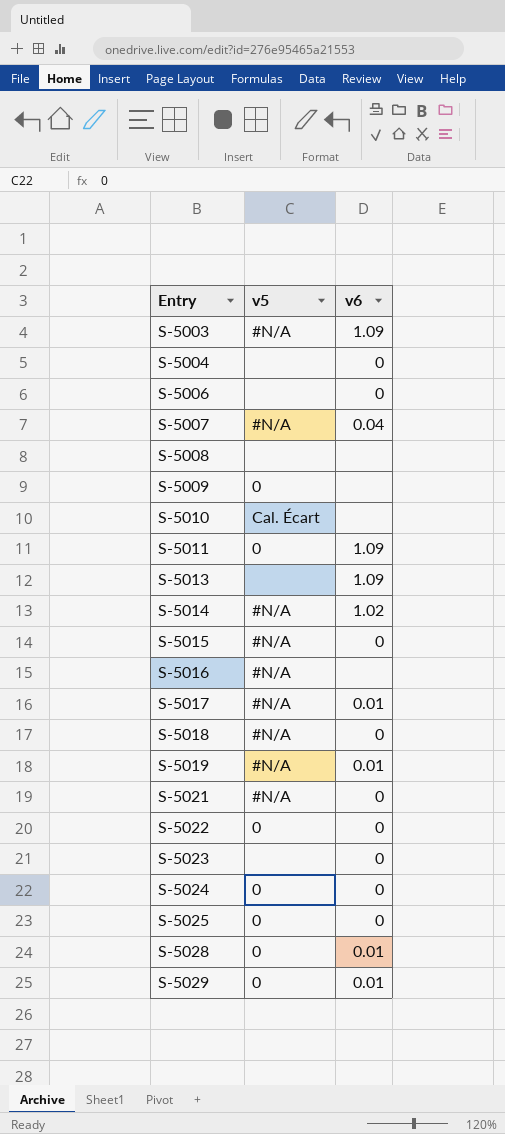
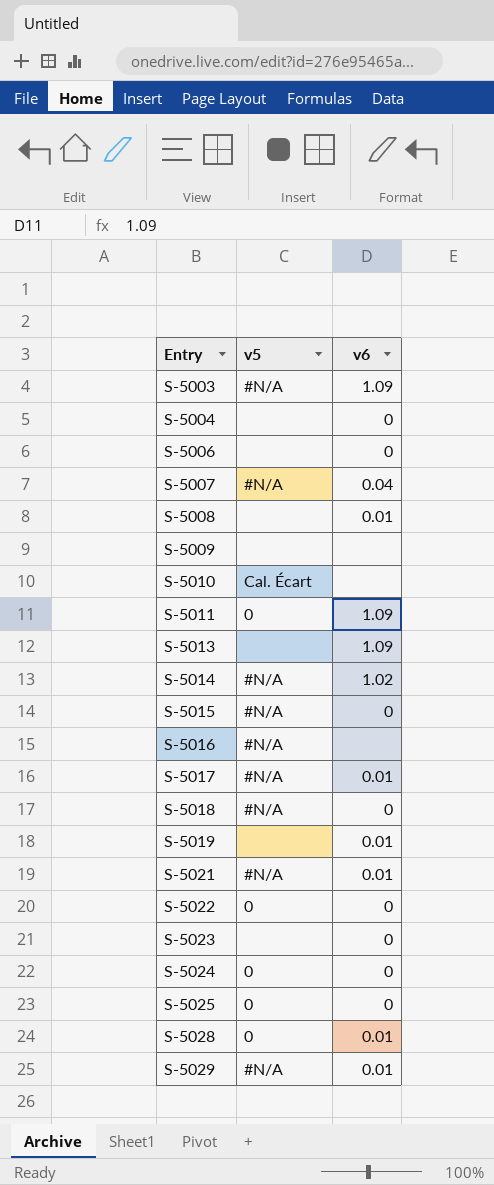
S-5008 | v6: none -> 0.01
S-5009 | v5: 0 -> none
S-5019 | v5: #N/A -> none
S-5021 | v6: 0 -> 0.01
S-5029 | v5: 0 -> #N/A

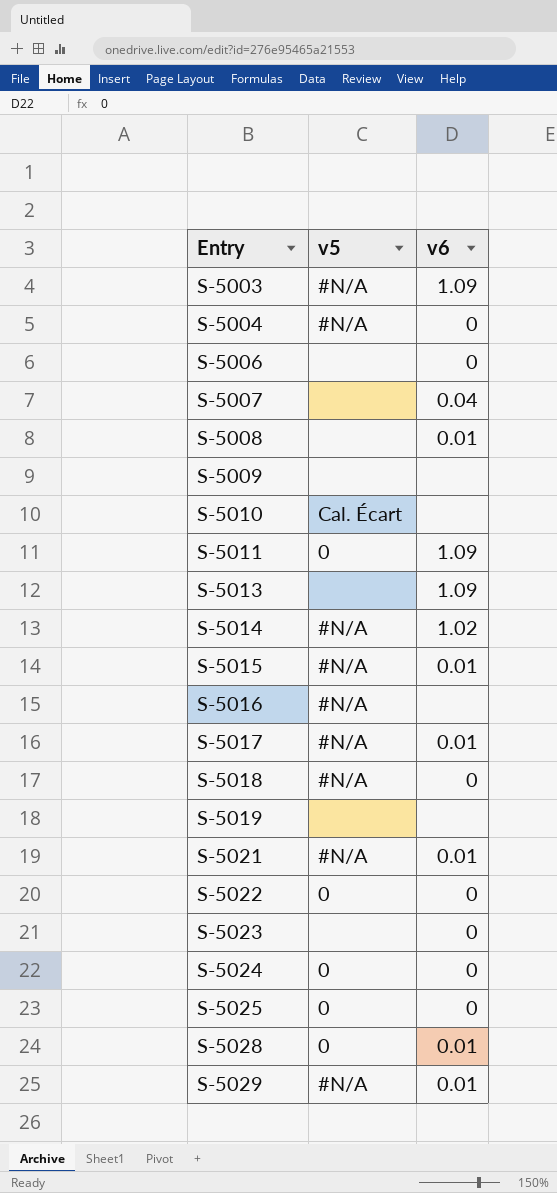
S-5004 | v5: none -> #N/A
S-5007 | v5: #N/A -> none
S-5015 | v6: 0 -> 0.01
S-5019 | v6: 0.01 -> none

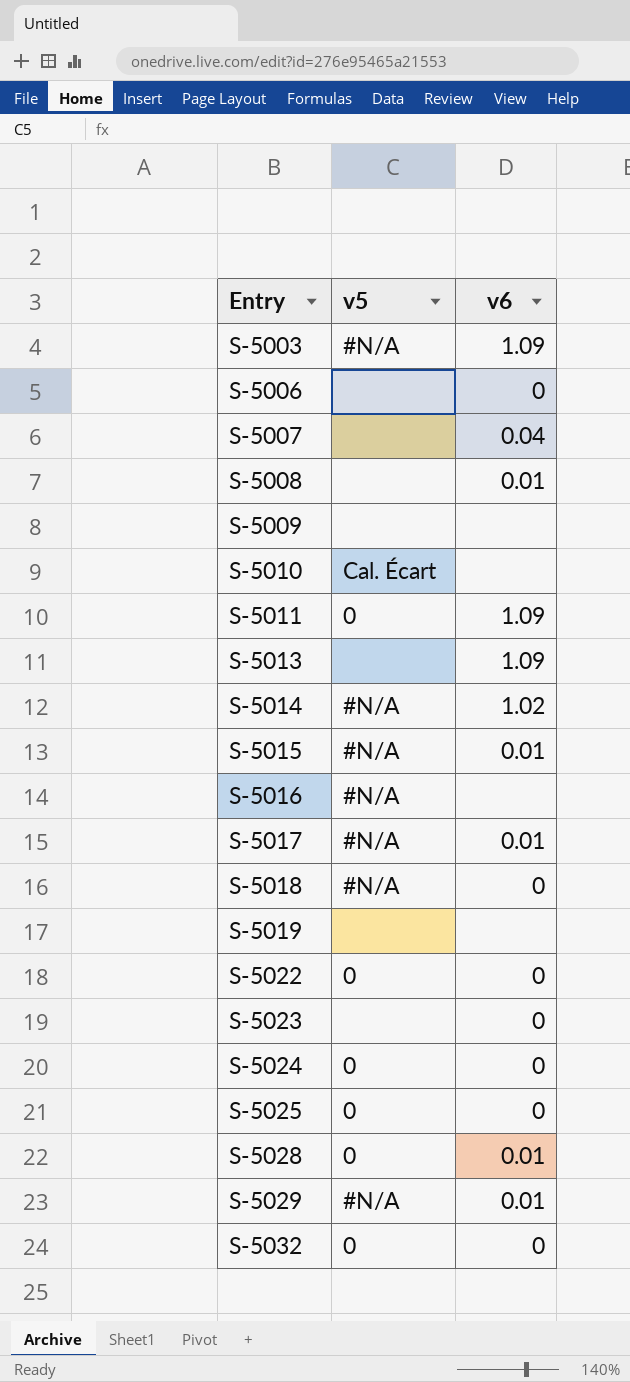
row S-5004: #N/A | 0 -> none
row S-5021: #N/A | 0.01 -> none
row S-5032: none -> 0 | 0

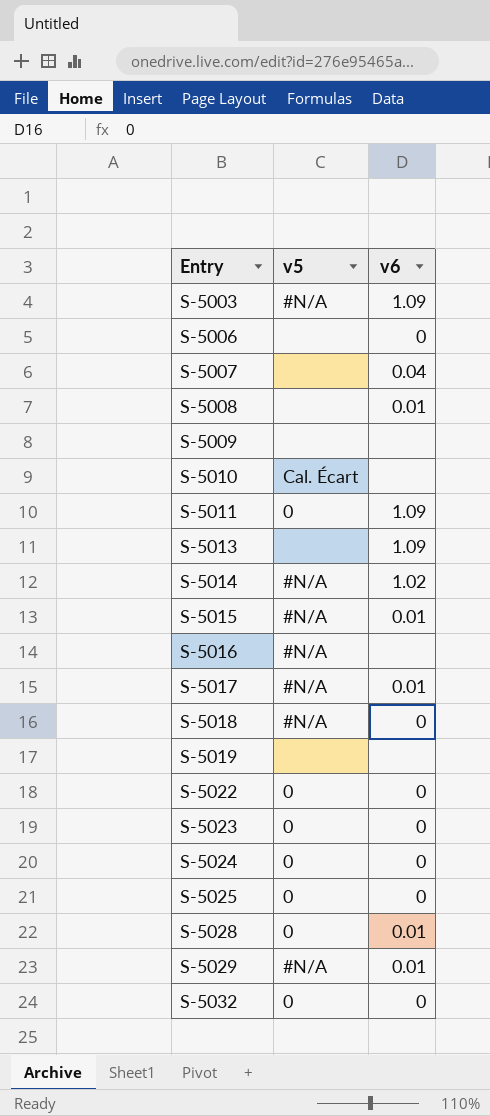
S-5023 | v5: none -> 0

